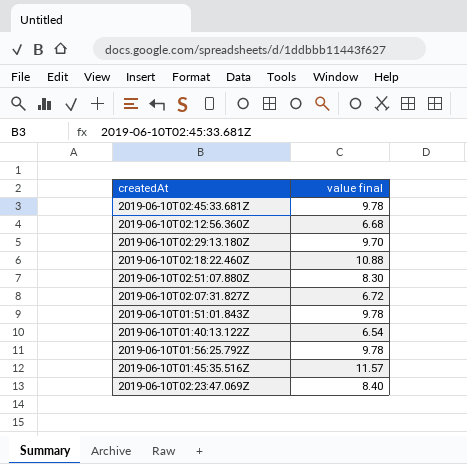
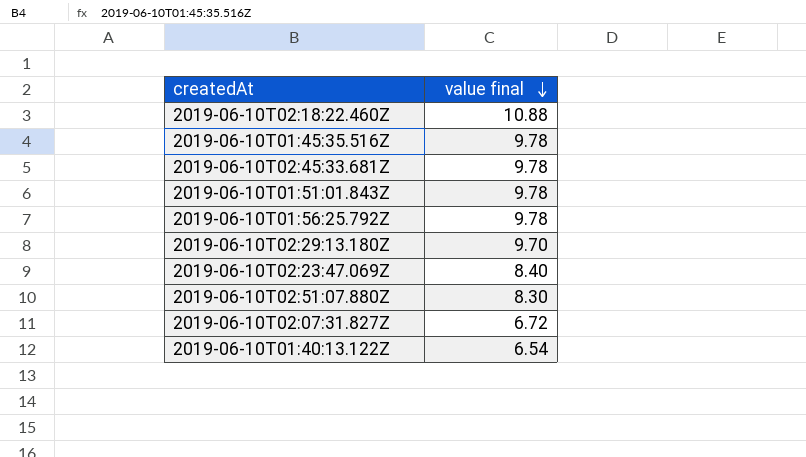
row order: none -> value final descending
row 2019-06-10T02:12:56.360Z: 6.68 -> none
2019-06-10T01:45:35.516Z | value final: 11.57 -> 9.78

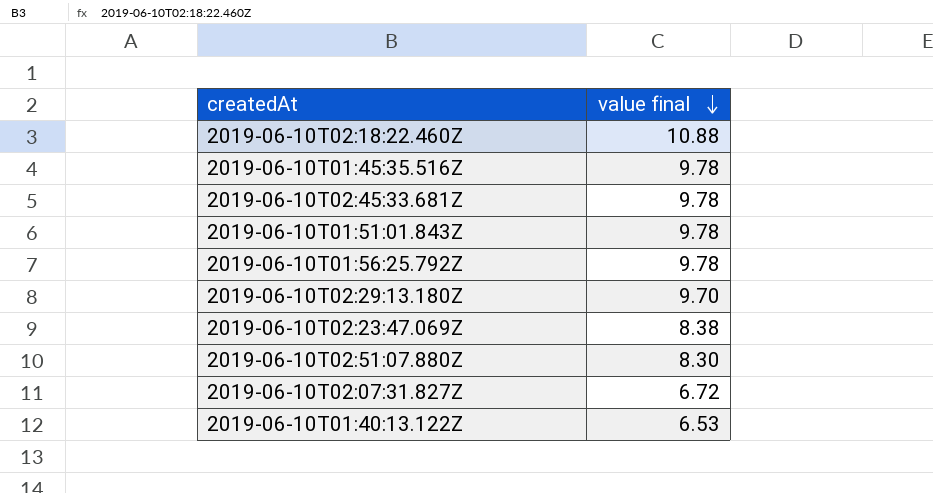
2019-06-10T02:23:47.069Z | value final: 8.40 -> 8.38
2019-06-10T01:40:13.122Z | value final: 6.54 -> 6.53

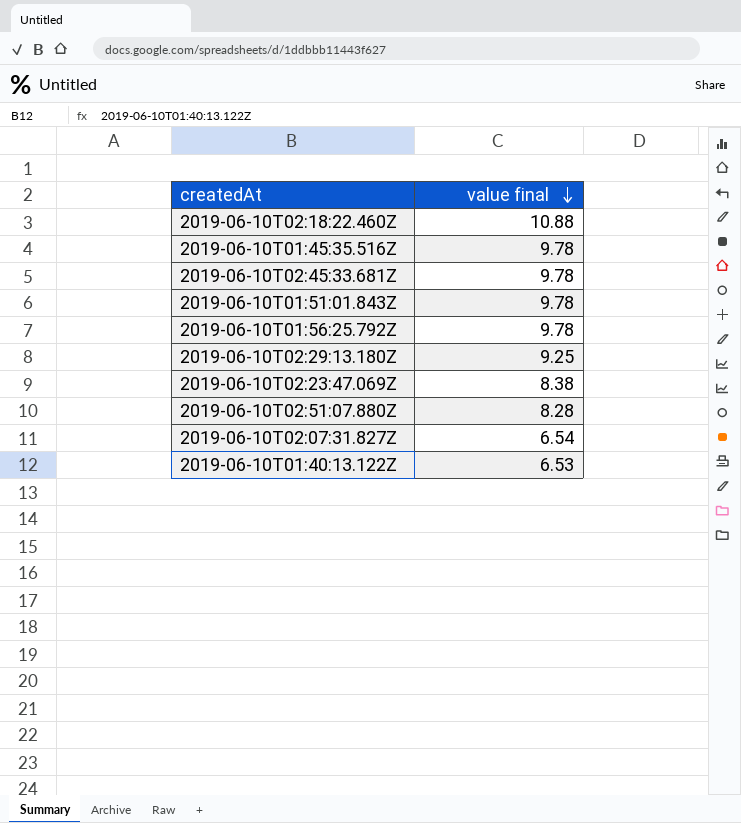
2019-06-10T02:29:13.180Z | value final: 9.70 -> 9.25
2019-06-10T02:51:07.880Z | value final: 8.30 -> 8.28
2019-06-10T02:07:31.827Z | value final: 6.72 -> 6.54

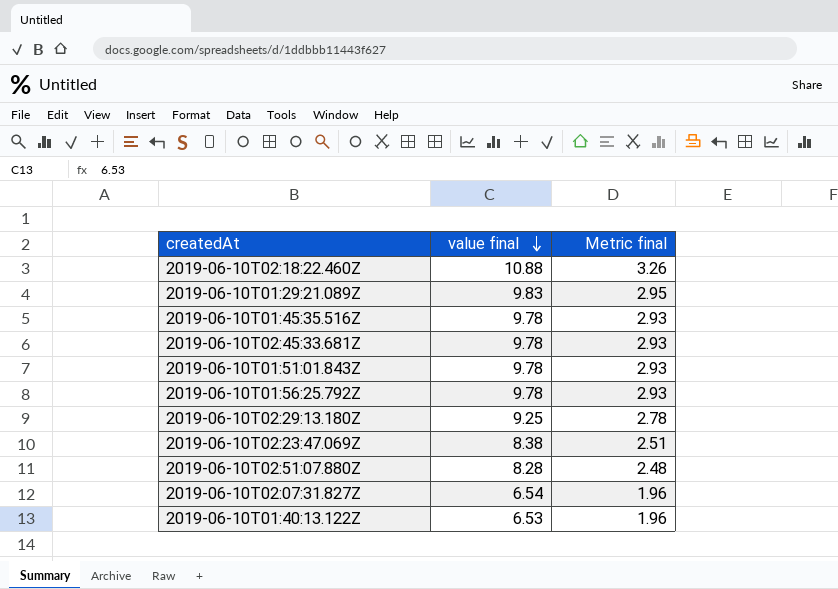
column Metric final | formula: none -> [value final] * 0.3
row 2019-06-10T01:29:21.089Z: none -> 9.83 | 2.95

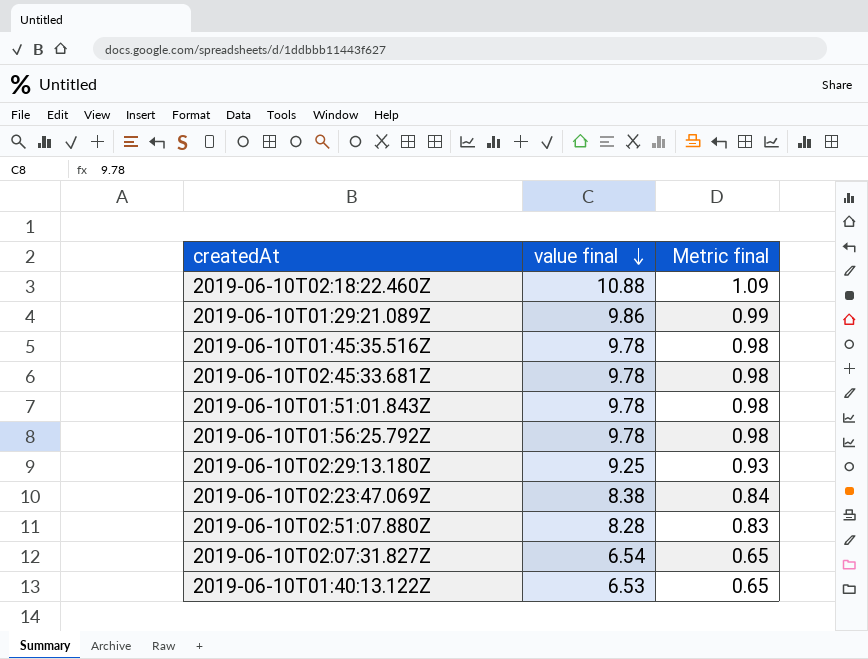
column Metric final | formula: [value final] * 0.3 -> [value final] * 0.1
2019-06-10T01:29:21.089Z | value final: 9.83 -> 9.86

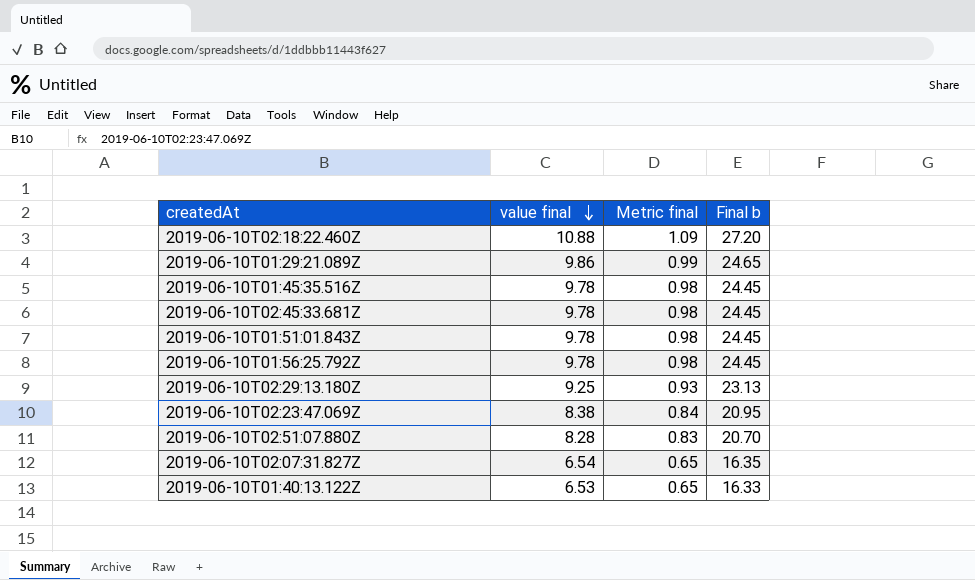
column Final b | formula: none -> [value final] * 2.5

